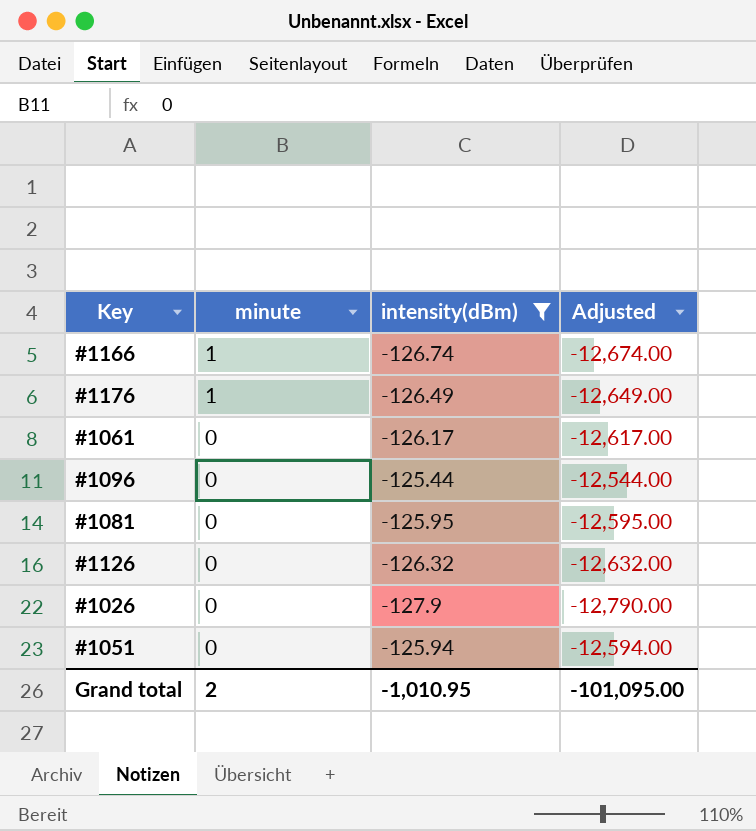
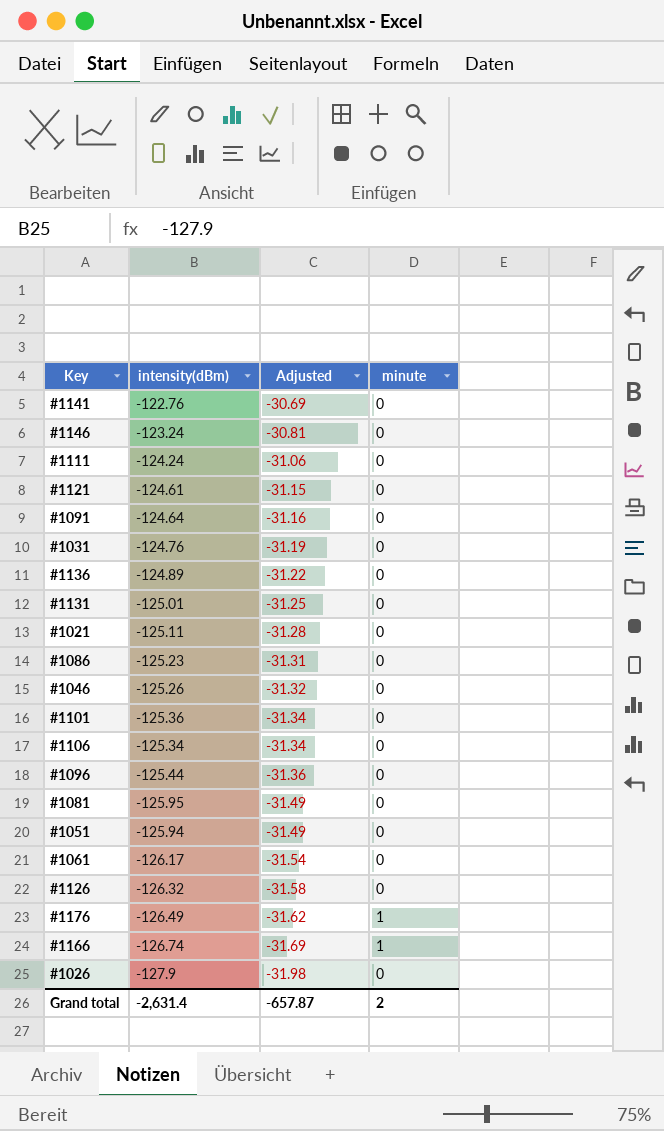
filter: intensity(dBm) <= -125.44 -> none
row order: minute descending -> Adjusted descending
column Adjusted | formula: [intensity(dBm)] * 100 -> [intensity(dBm)] * 0.25
column minute | position: 2 -> 4
Grand total | intensity(dBm): -1,010.95 -> -2,631.4
Grand total | Adjusted: -101,095.00 -> -657.87

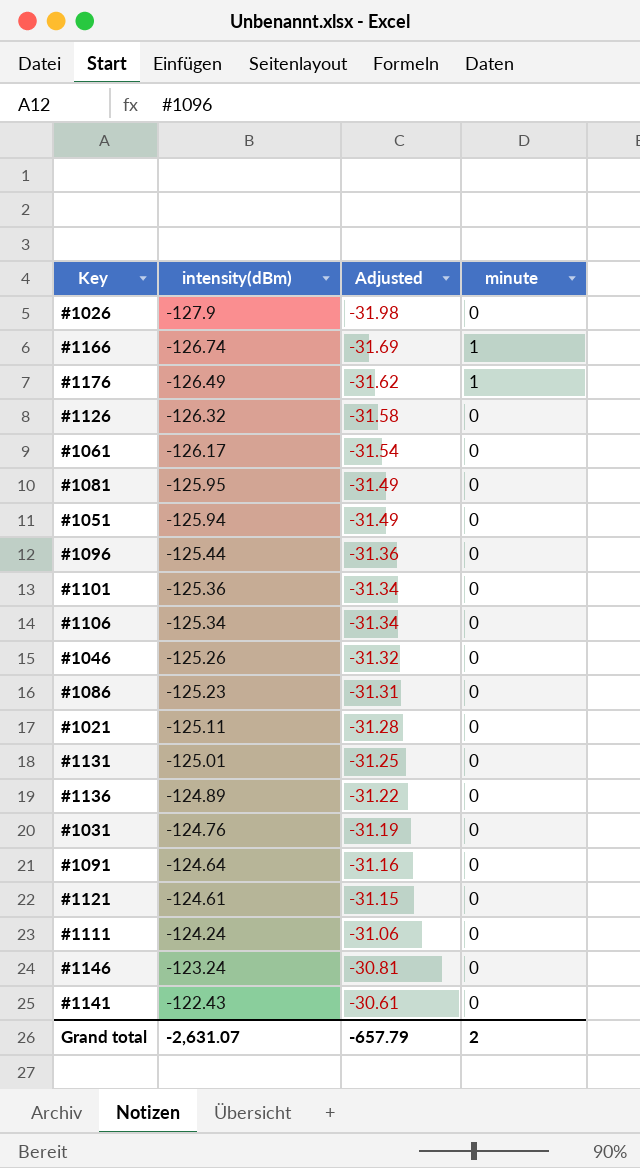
row order: Adjusted descending -> intensity(dBm) ascending
#1141 | intensity(dBm): -122.76 -> -122.43
#1141 | Adjusted: -30.69 -> -30.61
Grand total | intensity(dBm): -2,631.4 -> -2,631.07
Grand total | Adjusted: -657.87 -> -657.79

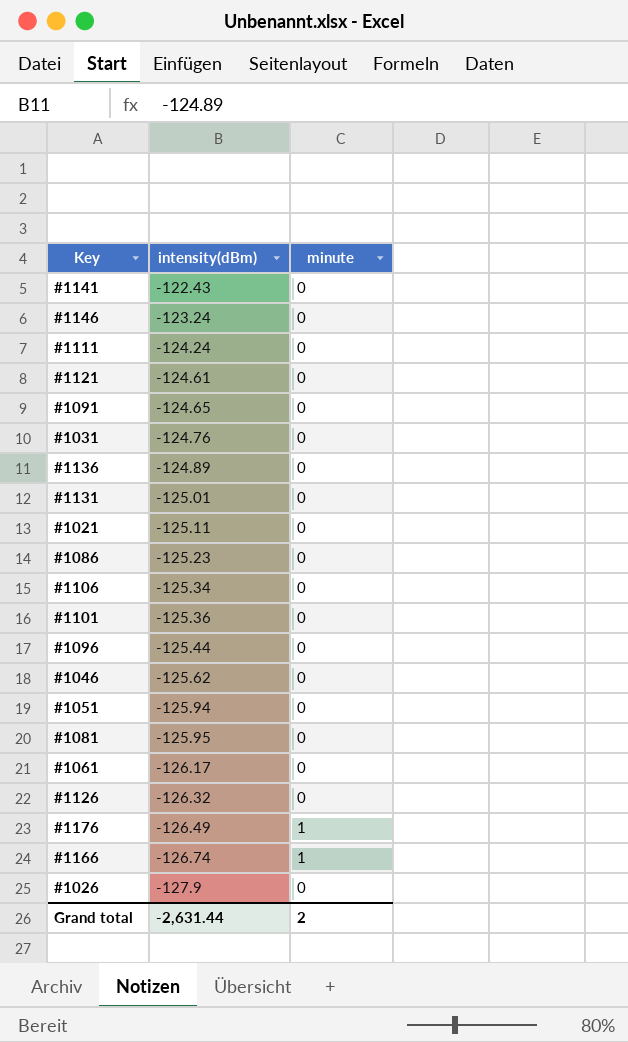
row order: intensity(dBm) ascending -> intensity(dBm) descending
column Adjusted | formula: [intensity(dBm)] * 0.25 -> none
#1091 | intensity(dBm): -124.64 -> -124.65
#1046 | intensity(dBm): -125.26 -> -125.62
Grand total | intensity(dBm): -2,631.07 -> -2,631.44

